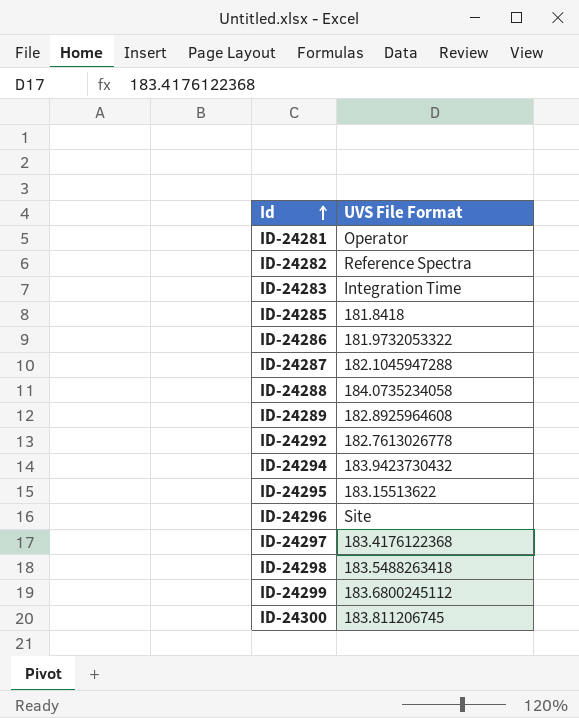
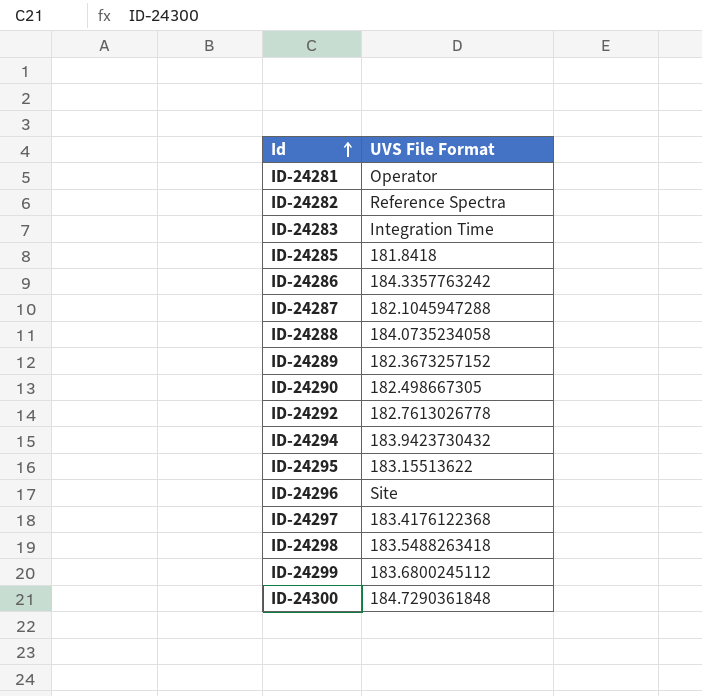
ID-24286 | UVS File Format: 181.9732053322 -> 184.3357763242
ID-24289 | UVS File Format: 182.8925964608 -> 182.3673257152
row ID-24290: none -> 182.498667305
ID-24300 | UVS File Format: 183.811206745 -> 184.7290361848

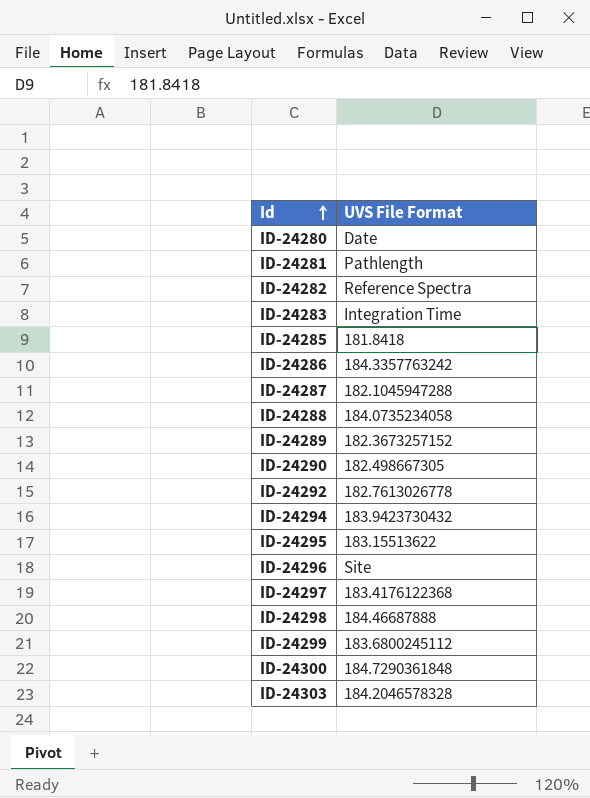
row ID-24280: none -> Date
ID-24281 | UVS File Format: Operator -> Pathlength
ID-24298 | UVS File Format: 183.5488263418 -> 184.46687888
row ID-24303: none -> 184.2046578328

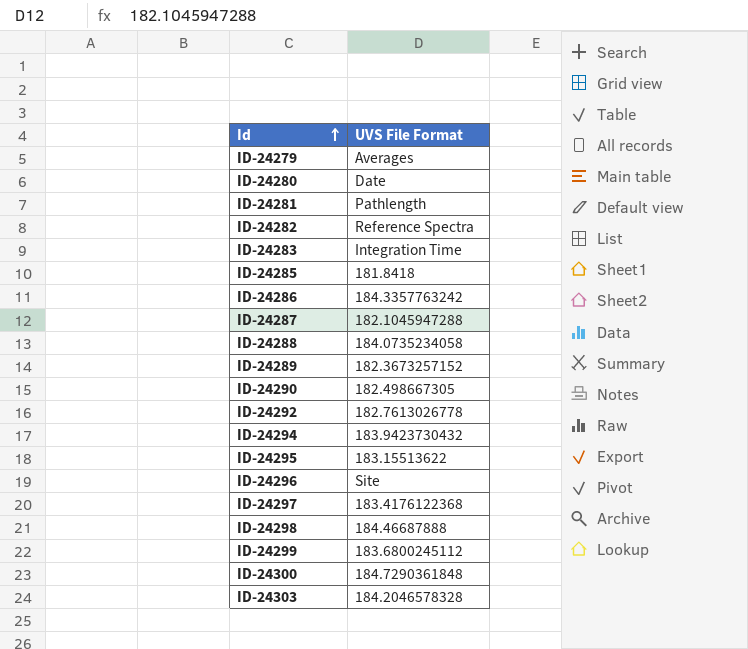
row ID-24279: none -> Averages

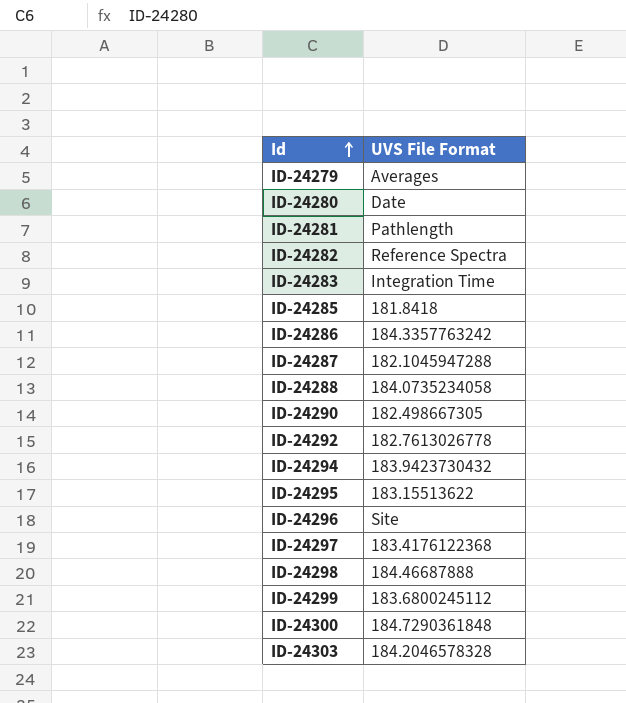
row ID-24289: 182.3673257152 -> none

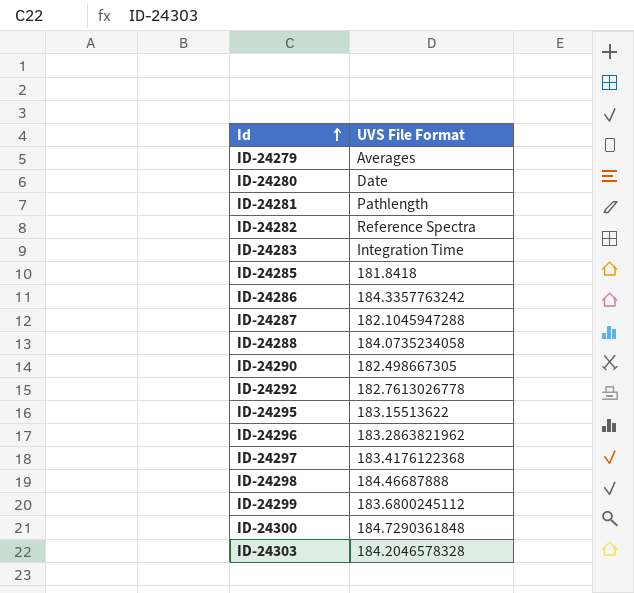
row ID-24294: 183.9423730432 -> none
ID-24296 | UVS File Format: Site -> 183.2863821962

